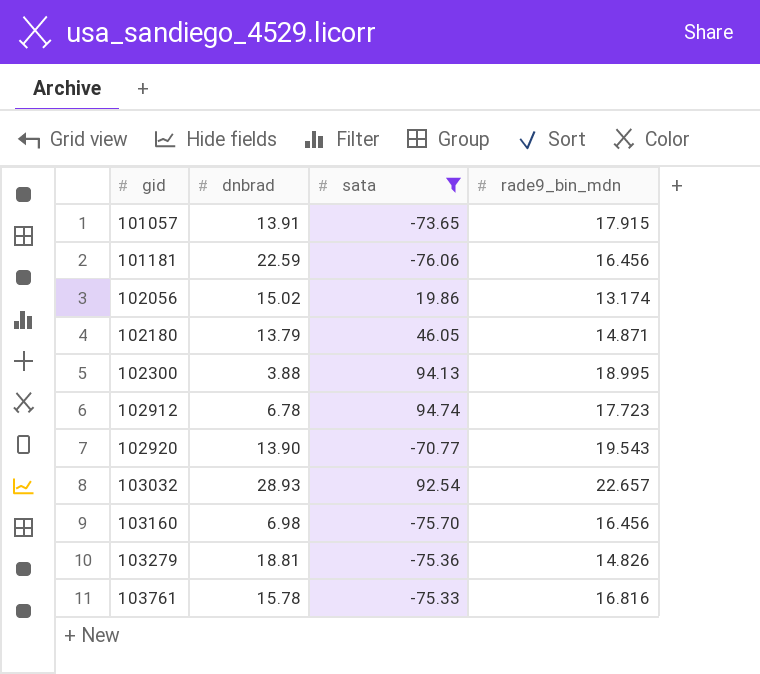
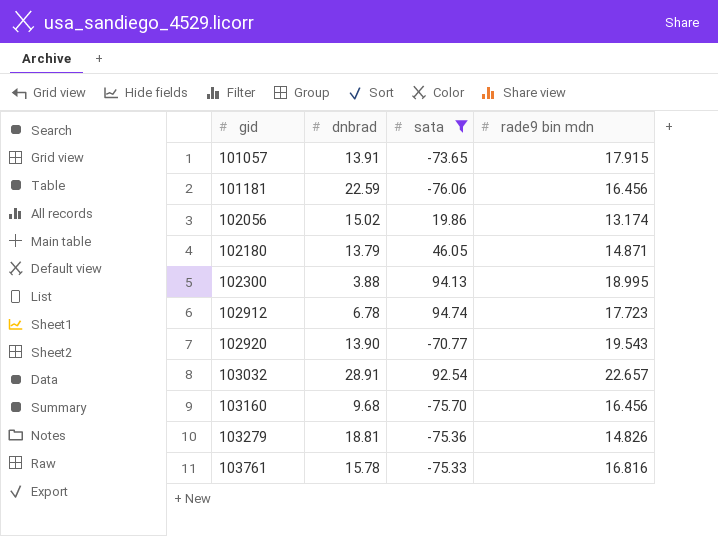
column name: rade9_bin_mdn -> rade9 bin mdn
103032 | dnbrad: 28.93 -> 28.91
103160 | dnbrad: 6.98 -> 9.68

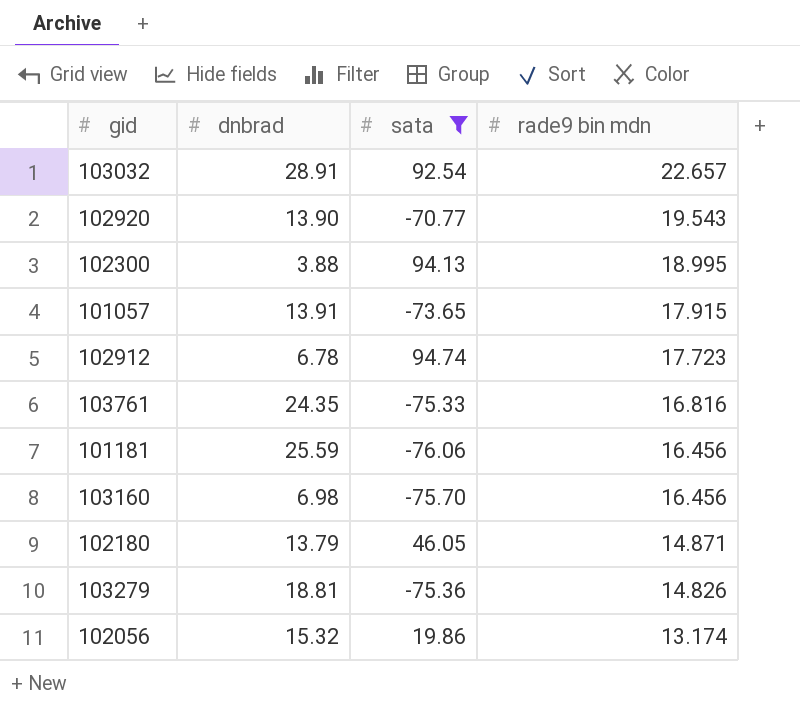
row order: gid ascending -> rade9 bin mdn descending
103761 | dnbrad: 15.78 -> 24.35
101181 | dnbrad: 22.59 -> 25.59
103160 | dnbrad: 9.68 -> 6.98
102056 | dnbrad: 15.02 -> 15.32

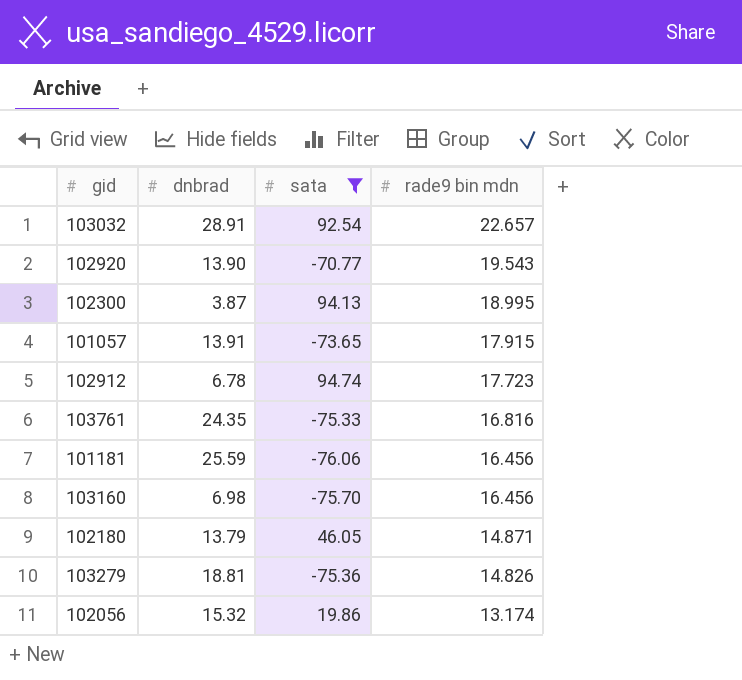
102300 | dnbrad: 3.88 -> 3.87

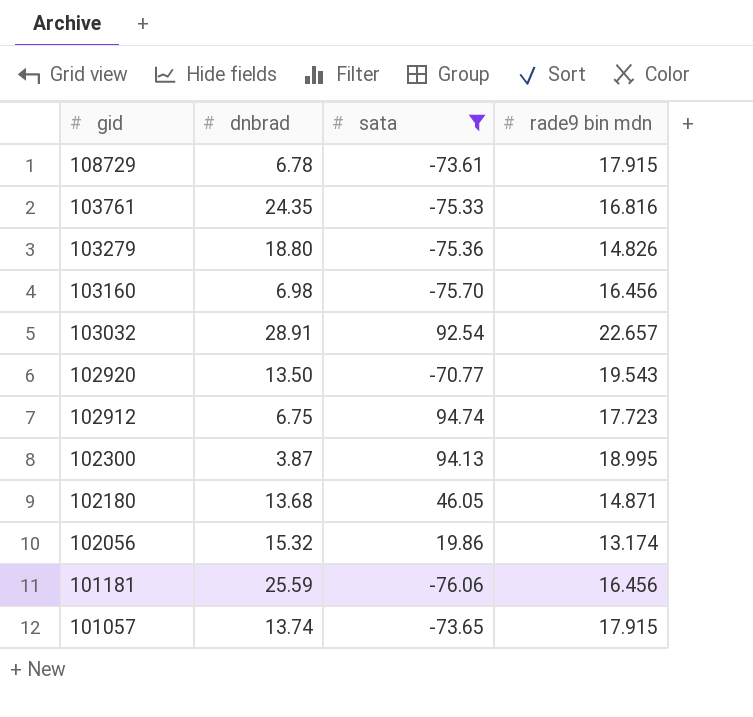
row order: rade9 bin mdn descending -> gid descending
row 108729: none -> 6.78 | -73.61 | 17.915
103279 | dnbrad: 18.81 -> 18.80
102920 | dnbrad: 13.90 -> 13.50
102912 | dnbrad: 6.78 -> 6.75
102180 | dnbrad: 13.79 -> 13.68
101057 | dnbrad: 13.91 -> 13.74

